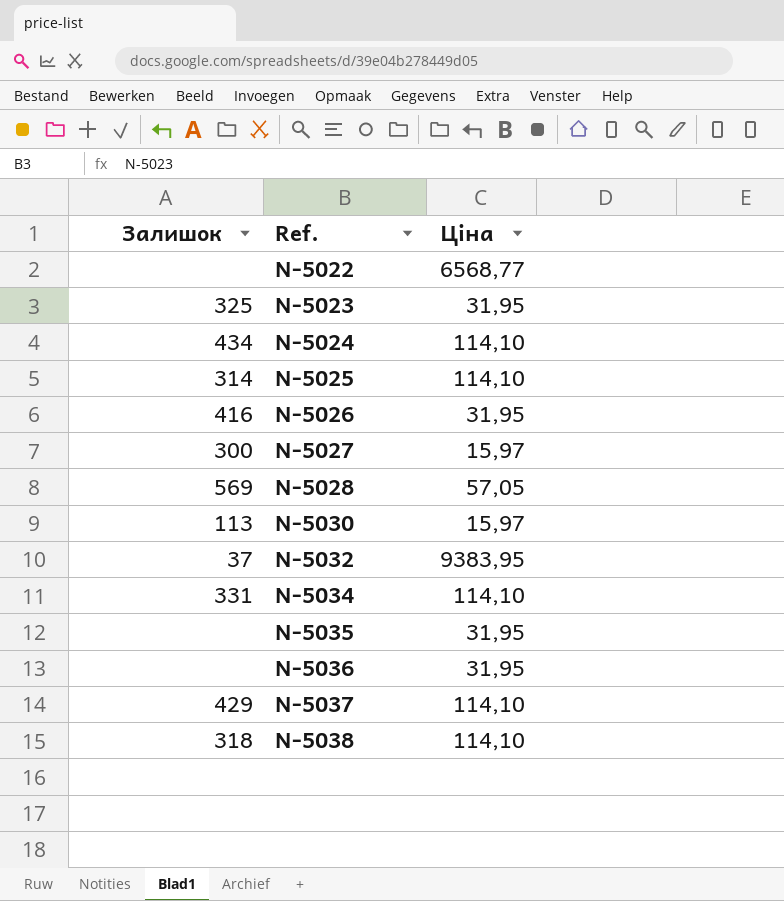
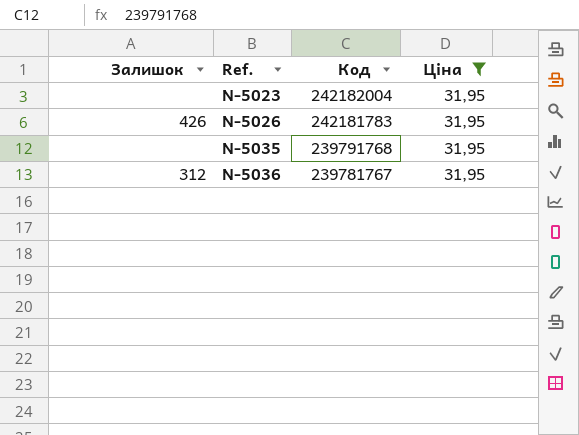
filter: none -> Ціна = 31,95
column Код | position: none -> 3
N-5023 | Залишок: 325 -> none
N-5026 | Залишок: 416 -> 426
N-5036 | Залишок: none -> 312

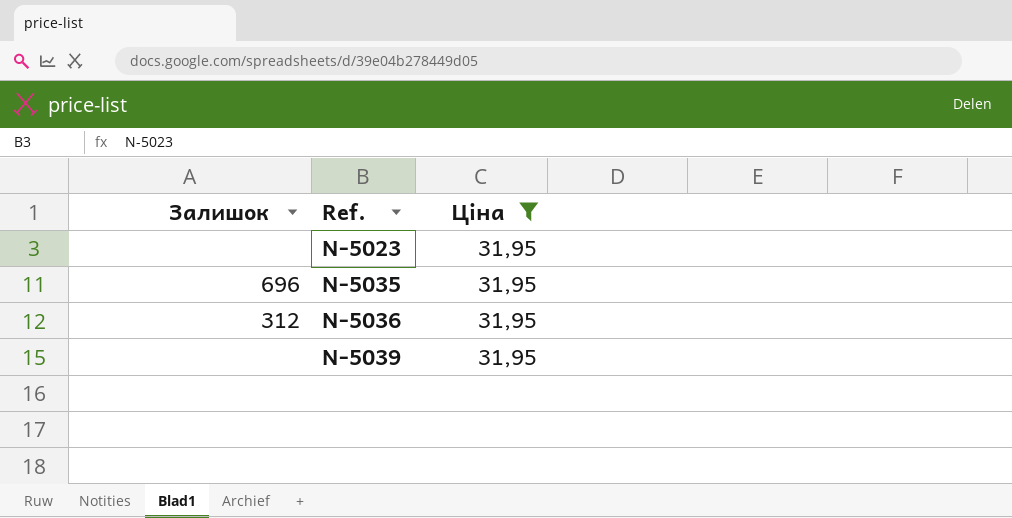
column Код | position: 3 -> none
row N-5026: 426 | 242181783 | 31,95 -> none
N-5035 | Залишок: none -> 696
row N-5039: none -> none | 31,95

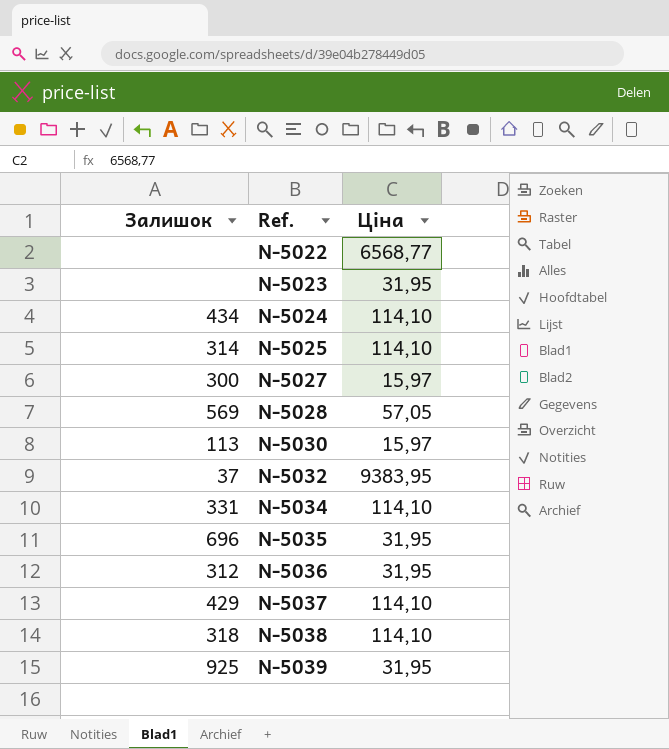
filter: Ціна = 31,95 -> none
N-5039 | Залишок: none -> 925

